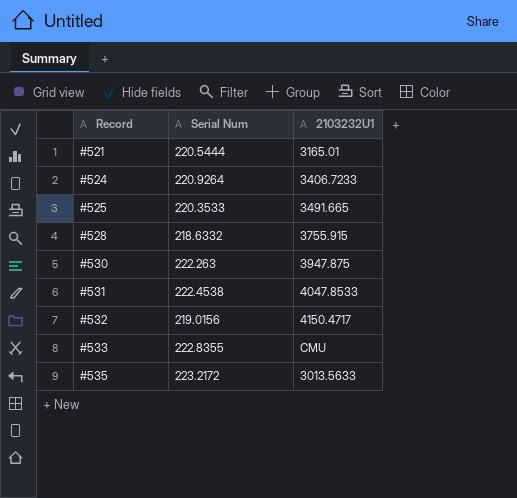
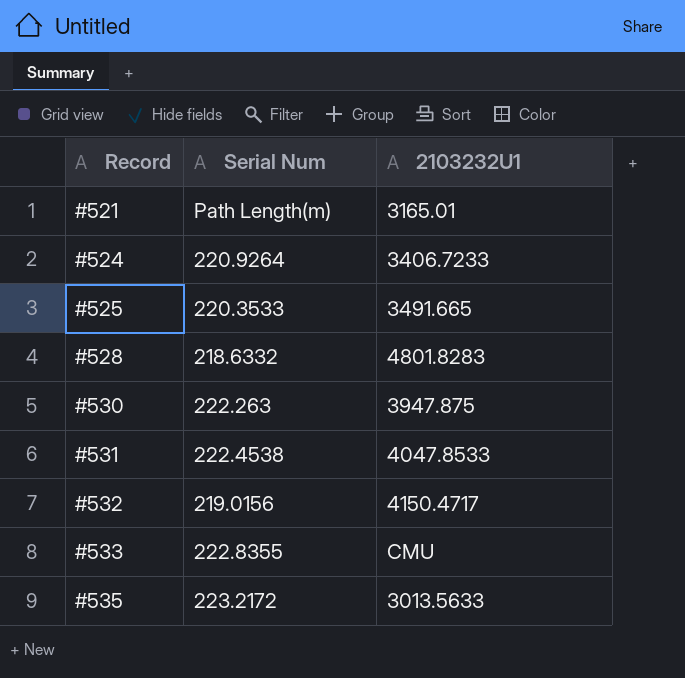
#521 | Serial Num: 220.5444 -> Path Length(m)
#528 | 2103232U1: 3755.915 -> 4801.8283

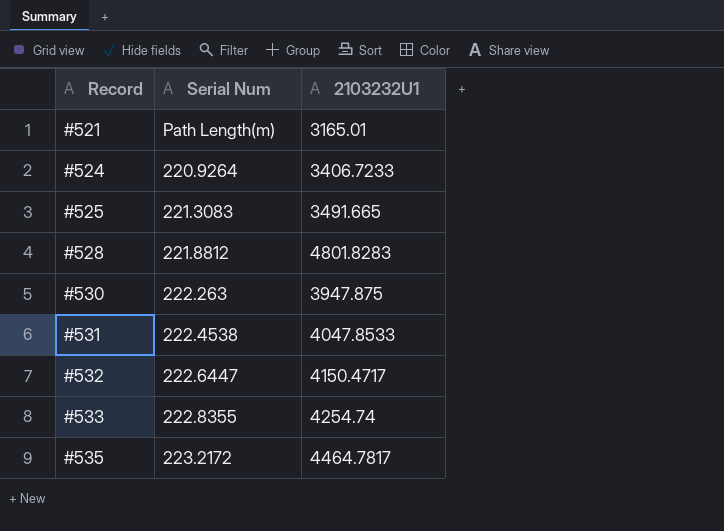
#525 | Serial Num: 220.3533 -> 221.3083
#528 | Serial Num: 218.6332 -> 221.8812
#532 | Serial Num: 219.0156 -> 222.6447
#533 | 2103232U1: CMU -> 4254.74
#535 | 2103232U1: 3013.5633 -> 4464.7817

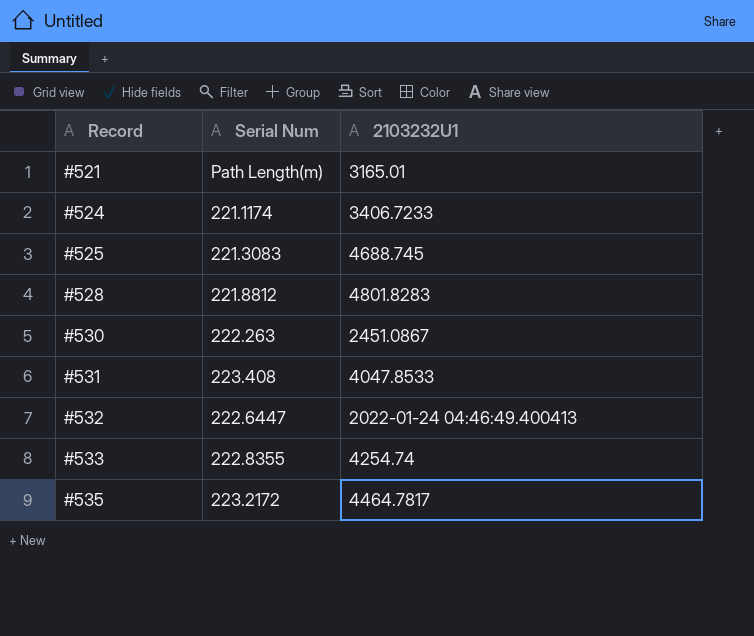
#524 | Serial Num: 220.9264 -> 221.1174
#525 | 2103232U1: 3491.665 -> 4688.745
#530 | 2103232U1: 3947.875 -> 2451.0867
#531 | Serial Num: 222.4538 -> 223.408
#532 | 2103232U1: 4150.4717 -> 2022-01-24 04:46:49.400413

